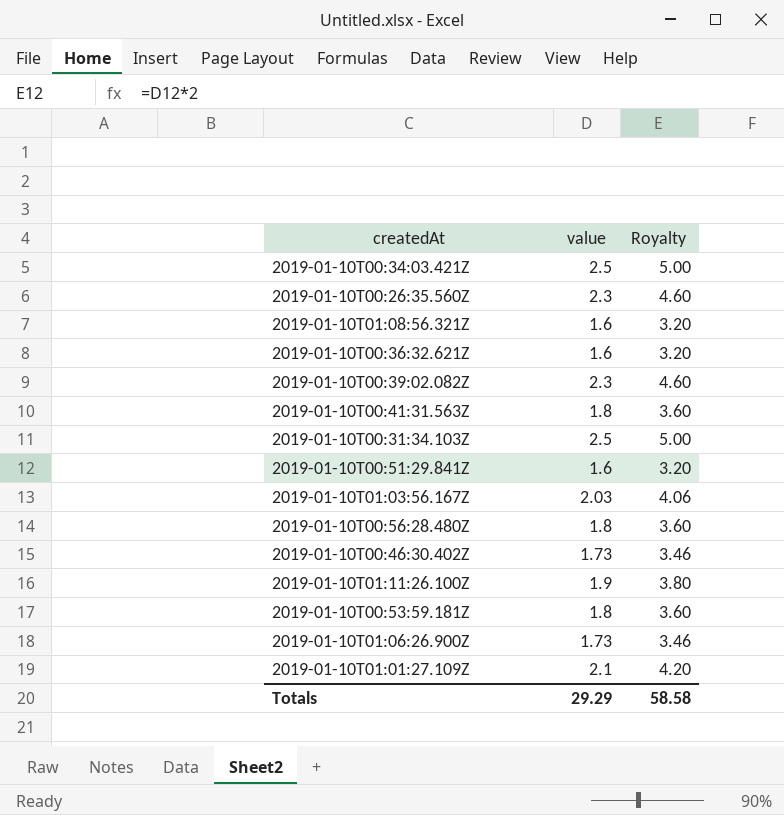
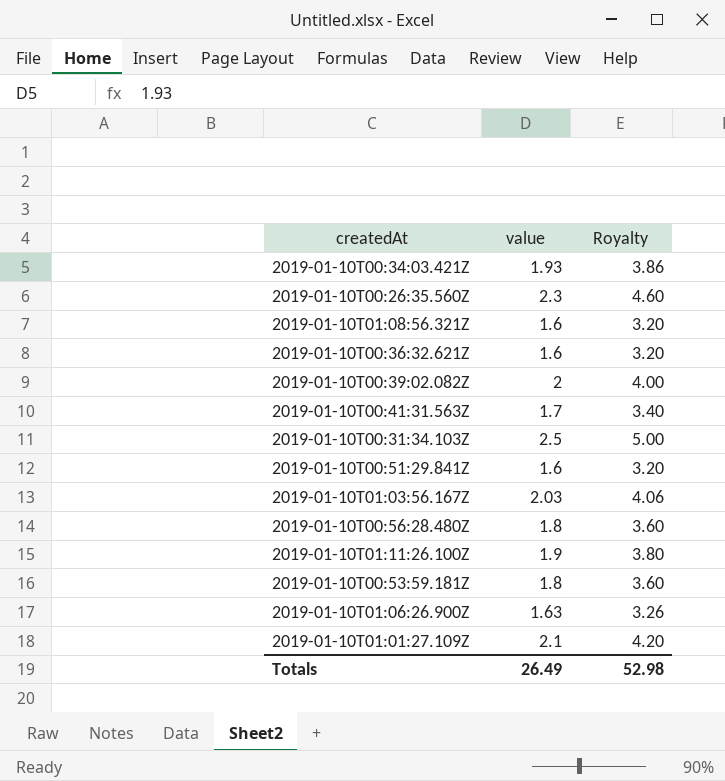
row 2019-01-10T00:46:30.402Z: 1.73 | 3.46 -> none
2019-01-10T00:34:03.421Z | value: 2.5 -> 1.93
2019-01-10T00:34:03.421Z | Royalty: 5.00 -> 3.86
2019-01-10T00:39:02.082Z | value: 2.3 -> 2
2019-01-10T00:39:02.082Z | Royalty: 4.60 -> 4.00
2019-01-10T00:41:31.563Z | value: 1.8 -> 1.7
2019-01-10T00:41:31.563Z | Royalty: 3.60 -> 3.40
2019-01-10T01:06:26.900Z | value: 1.73 -> 1.63
2019-01-10T01:06:26.900Z | Royalty: 3.46 -> 3.26
Totals | value: 29.29 -> 26.49
Totals | Royalty: 58.58 -> 52.98

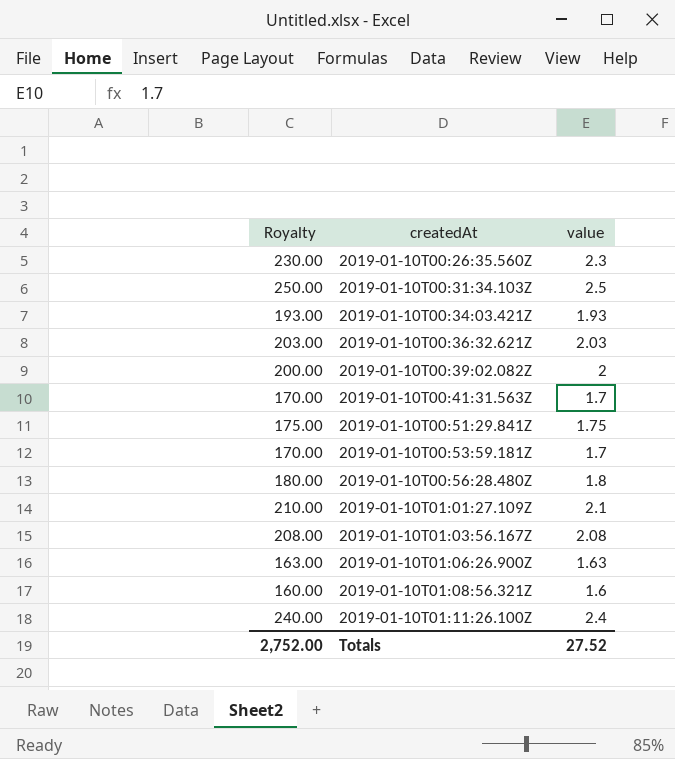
row order: none -> createdAt ascending
column Royalty | formula: [value] * 2 -> [value] * 100
column Royalty | position: 3 -> 1
2019-01-10T00:36:32.621Z | value: 1.6 -> 2.03
2019-01-10T00:51:29.841Z | value: 1.6 -> 1.75
2019-01-10T00:53:59.181Z | value: 1.8 -> 1.7
2019-01-10T01:03:56.167Z | value: 2.03 -> 2.08
2019-01-10T01:11:26.100Z | value: 1.9 -> 2.4
Totals | Royalty: 52.98 -> 2,752.00
Totals | value: 26.49 -> 27.52

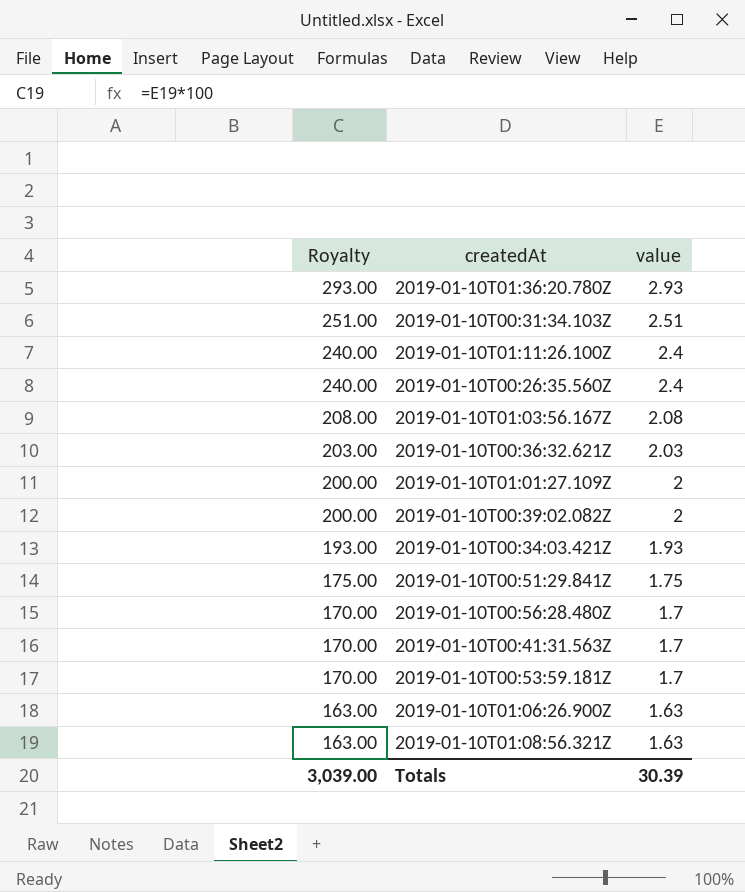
row order: createdAt ascending -> Royalty descending
row 2019-01-10T01:36:20.780Z: none -> 293.00 | 2.93
2019-01-10T00:31:34.103Z | Royalty: 250.00 -> 251.00
2019-01-10T00:31:34.103Z | value: 2.5 -> 2.51
2019-01-10T00:26:35.560Z | Royalty: 230.00 -> 240.00
2019-01-10T00:26:35.560Z | value: 2.3 -> 2.4
2019-01-10T01:01:27.109Z | Royalty: 210.00 -> 200.00
2019-01-10T01:01:27.109Z | value: 2.1 -> 2
2019-01-10T00:56:28.480Z | Royalty: 180.00 -> 170.00
2019-01-10T00:56:28.480Z | value: 1.8 -> 1.7
2019-01-10T01:08:56.321Z | Royalty: 160.00 -> 163.00
2019-01-10T01:08:56.321Z | value: 1.6 -> 1.63
Totals | Royalty: 2,752.00 -> 3,039.00
Totals | value: 27.52 -> 30.39

